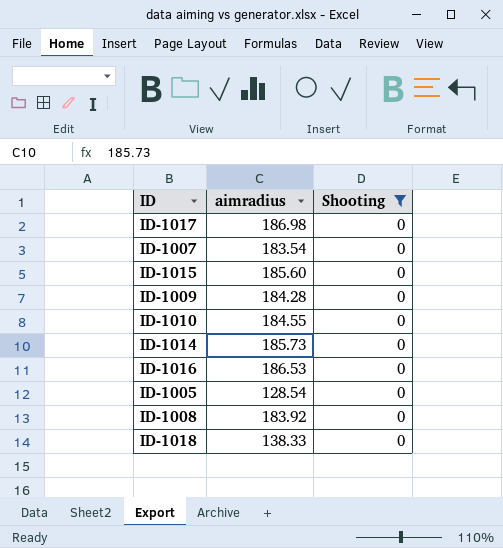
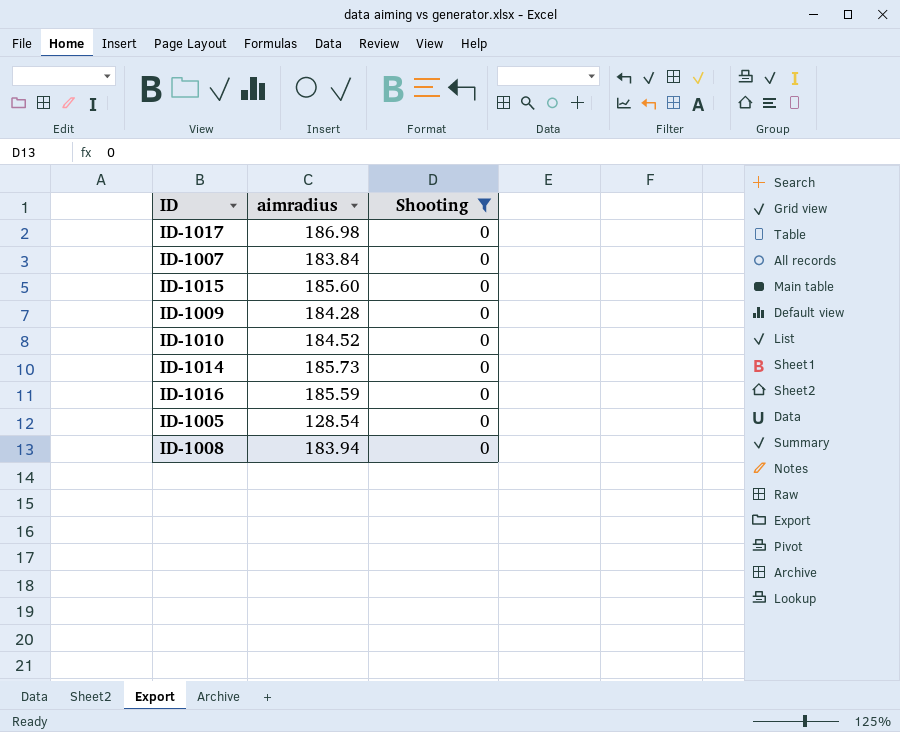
row ID-1018: 138.33 | 0 -> none
ID-1007 | aimradius: 183.54 -> 183.84
ID-1010 | aimradius: 184.55 -> 184.52
ID-1016 | aimradius: 186.53 -> 185.59
ID-1008 | aimradius: 183.92 -> 183.94

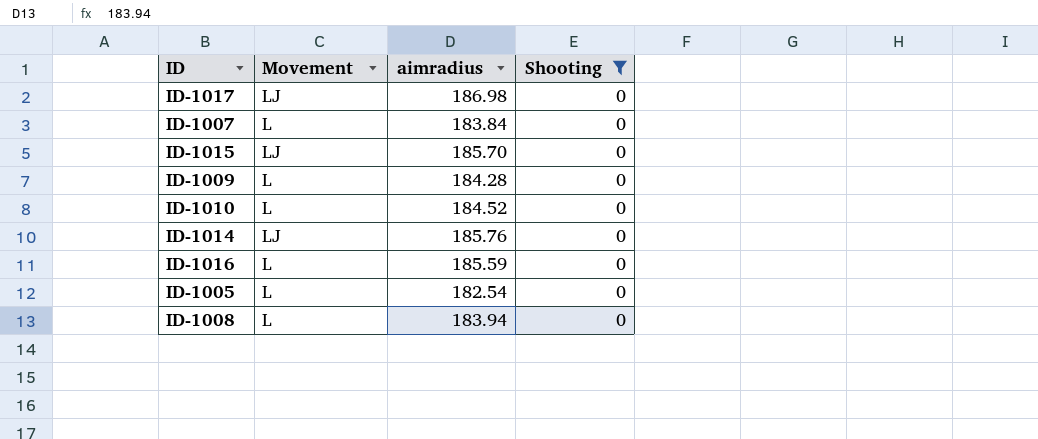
column Movement | position: none -> 2
ID-1015 | aimradius: 185.60 -> 185.70
ID-1014 | aimradius: 185.73 -> 185.76
ID-1005 | aimradius: 128.54 -> 182.54

